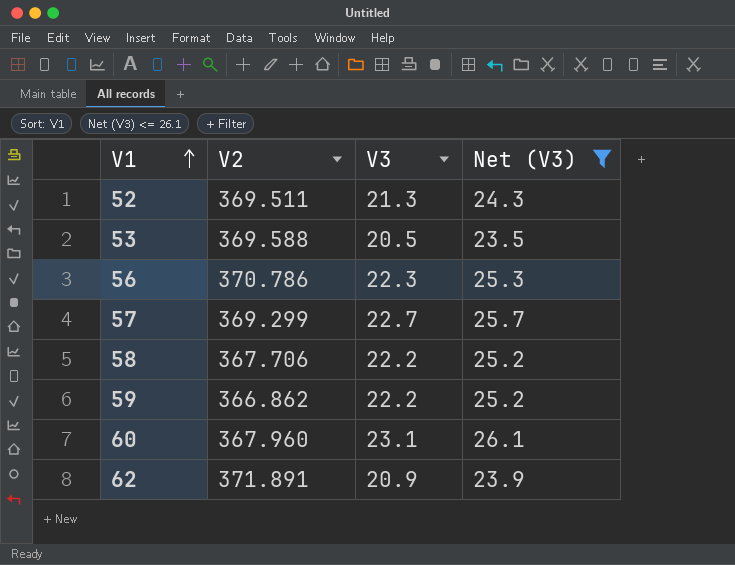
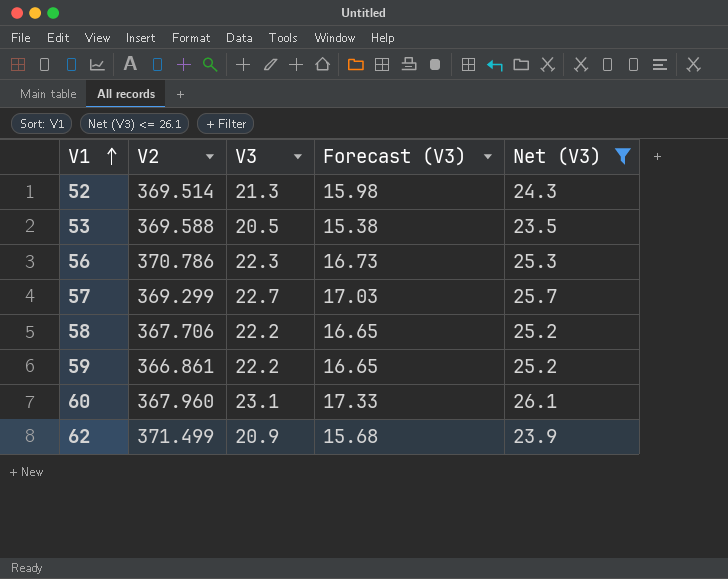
column Forecast (V3) | formula: none -> [V3] * 0.75
52 | V2: 369.511 -> 369.514
59 | V2: 366.862 -> 366.861
62 | V2: 371.891 -> 371.499

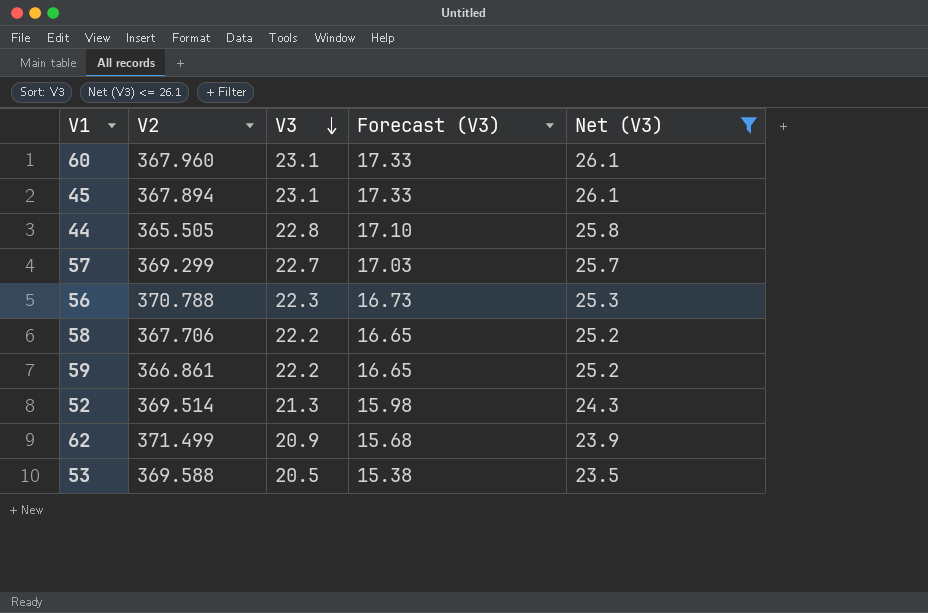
row order: V1 ascending -> V3 descending
row 45: none -> 367.894 | 23.1 | 17.33 | 26.1
row 44: none -> 365.505 | 22.8 | 17.10 | 25.8
56 | V2: 370.786 -> 370.788

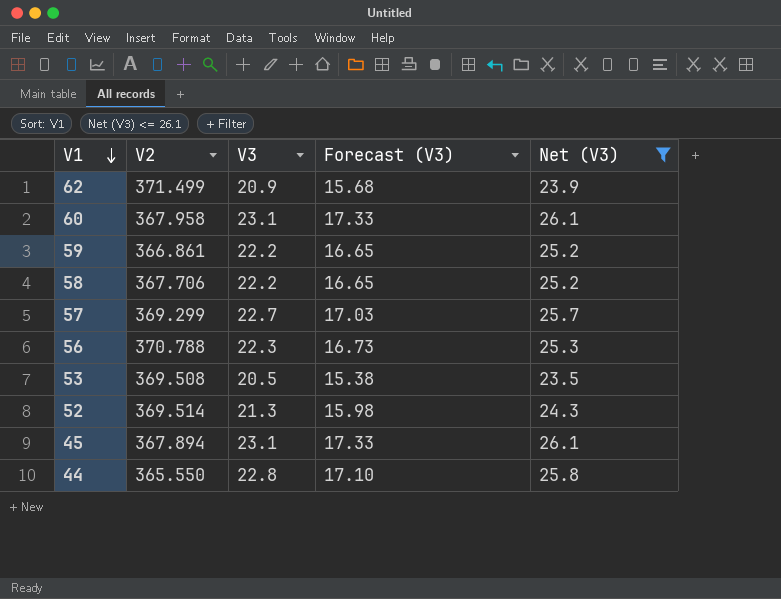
row order: V3 descending -> V1 descending
60 | V2: 367.960 -> 367.958
53 | V2: 369.588 -> 369.508
44 | V2: 365.505 -> 365.550

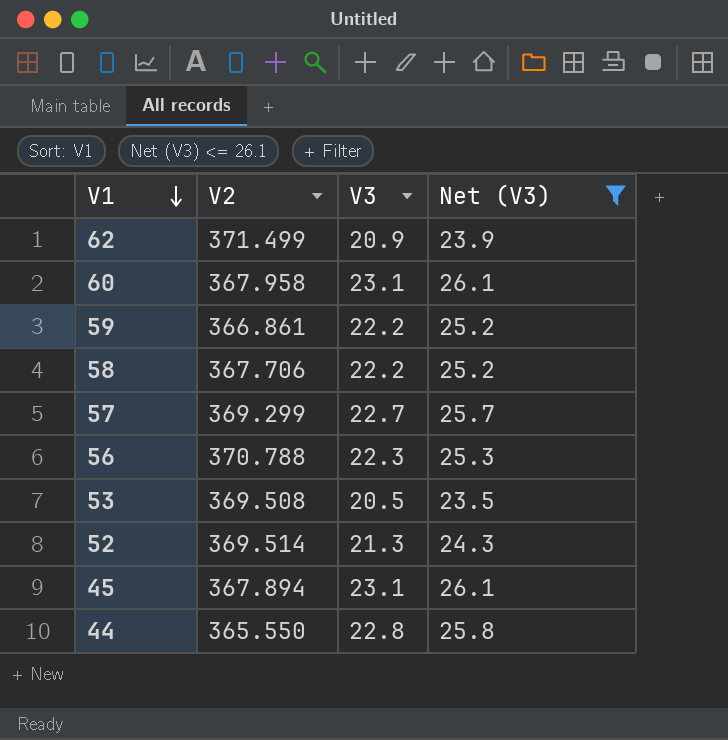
column Forecast (V3) | formula: [V3] * 0.75 -> none

